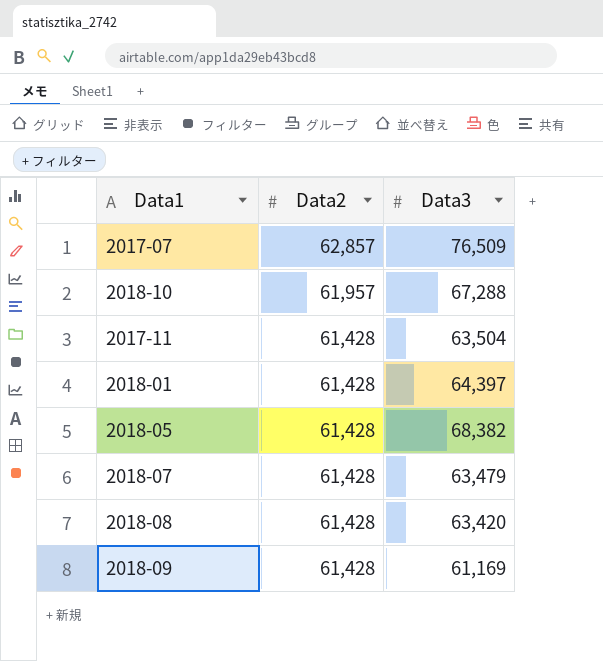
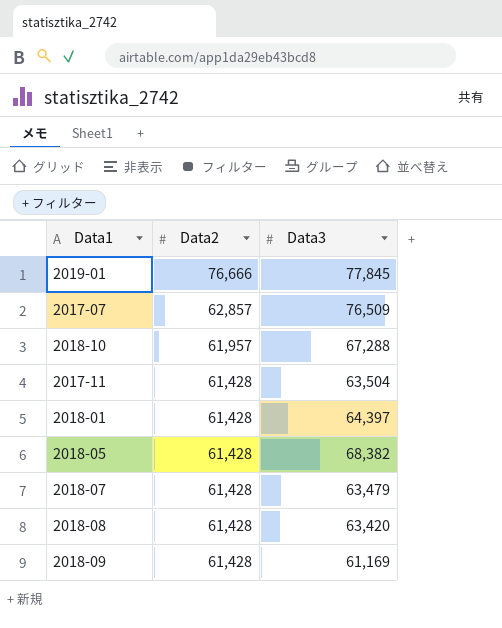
row 2019-01: none -> 76,666 | 77,845

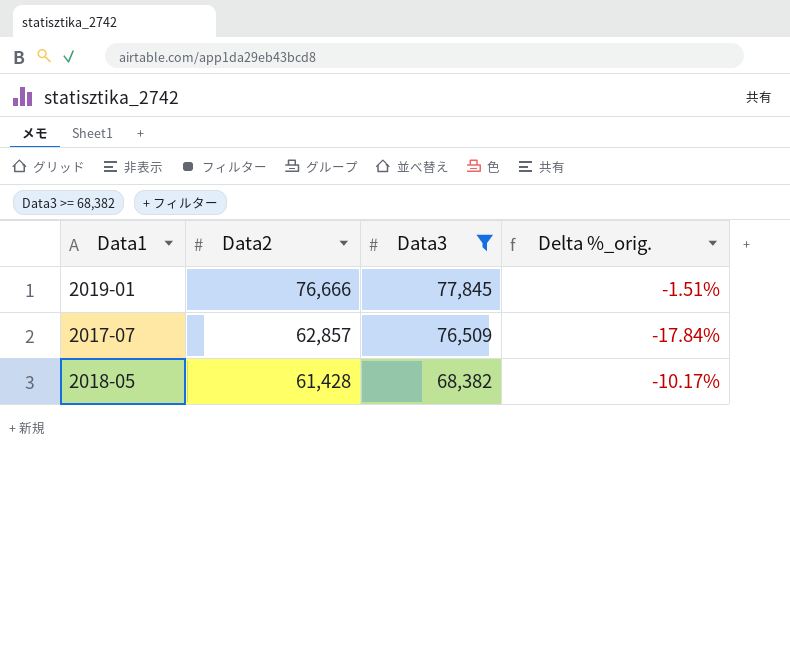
filter: none -> Data3 >= 68,382
column Delta %_orig. | formula: none -> ([Data2] - [Data3]) / [Data3]

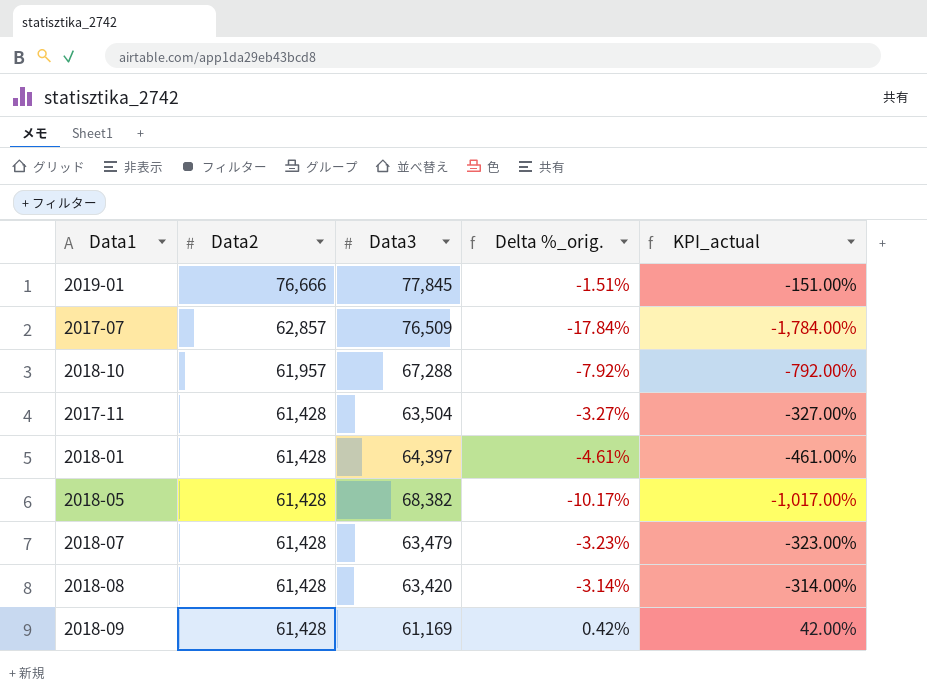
filter: Data3 >= 68,382 -> none
column KPI_actual | formula: none -> [Delta %_orig.] * 100

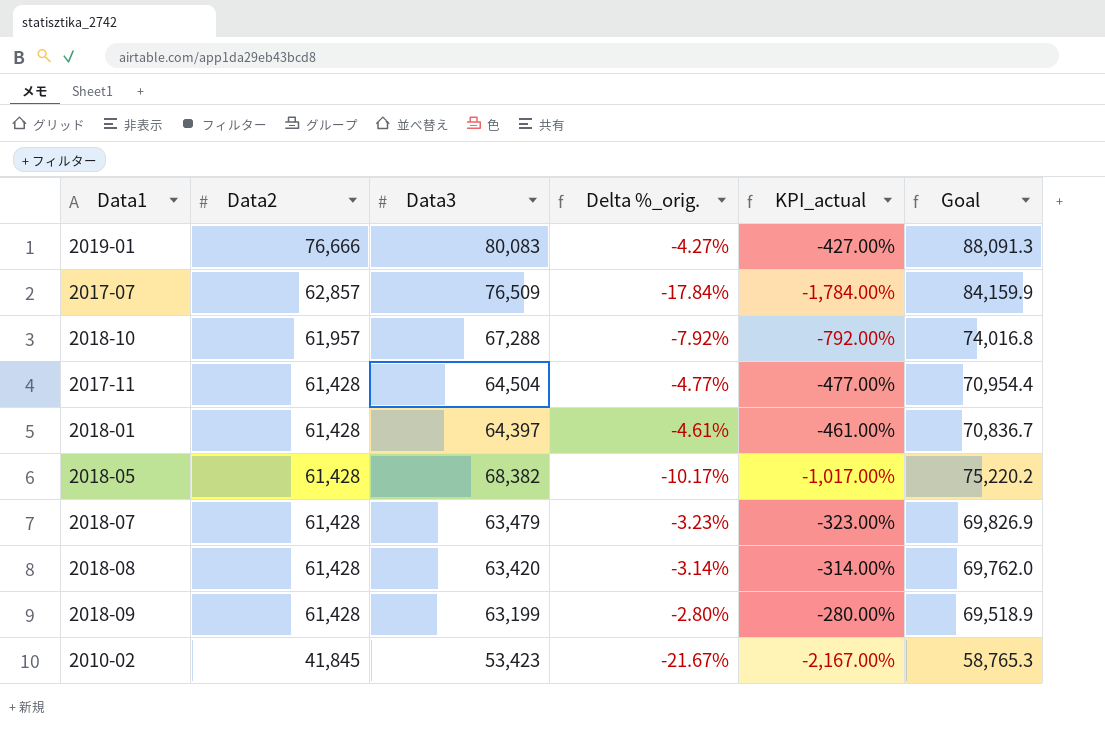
column Goal | formula: none -> [Data3] * 1.1
2019-01 | Data3: 77,845 -> 80,083
2019-01 | Delta %_orig.: -1.51% -> -4.27%
2019-01 | KPI_actual: -151.00% -> -427.00%
2017-11 | Data3: 63,504 -> 64,504
2017-11 | Delta %_orig.: -3.27% -> -4.77%
2017-11 | KPI_actual: -327.00% -> -477.00%
2018-09 | Data3: 61,169 -> 63,199
2018-09 | Delta %_orig.: 0.42% -> -2.80%
2018-09 | KPI_actual: 42.00% -> -280.00%
row 2010-02: none -> 41,845 | 53,423 | -21.67% | -2,167.00% | 58,765.3

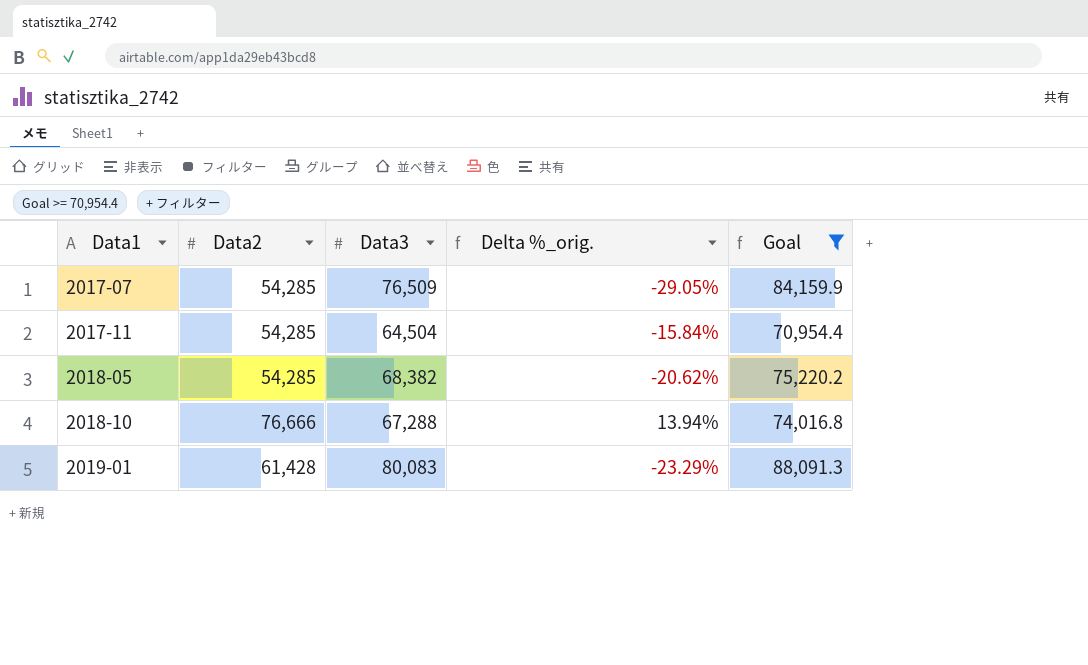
filter: none -> Goal >= 70,954.4
row order: Data2 descending -> Data1 ascending
column KPI_actual | formula: [Delta %_orig.] * 100 -> none
2017-07 | Data2: 62,857 -> 54,285
2017-07 | Delta %_orig.: -17.84% -> -29.05%
2017-11 | Data2: 61,428 -> 54,285
2017-11 | Delta %_orig.: -4.77% -> -15.84%
2018-05 | Data2: 61,428 -> 54,285
2018-05 | Delta %_orig.: -10.17% -> -20.62%
2018-10 | Data2: 61,957 -> 76,666
2018-10 | Delta %_orig.: -7.92% -> 13.94%
2019-01 | Data2: 76,666 -> 61,428
2019-01 | Delta %_orig.: -4.27% -> -23.29%

